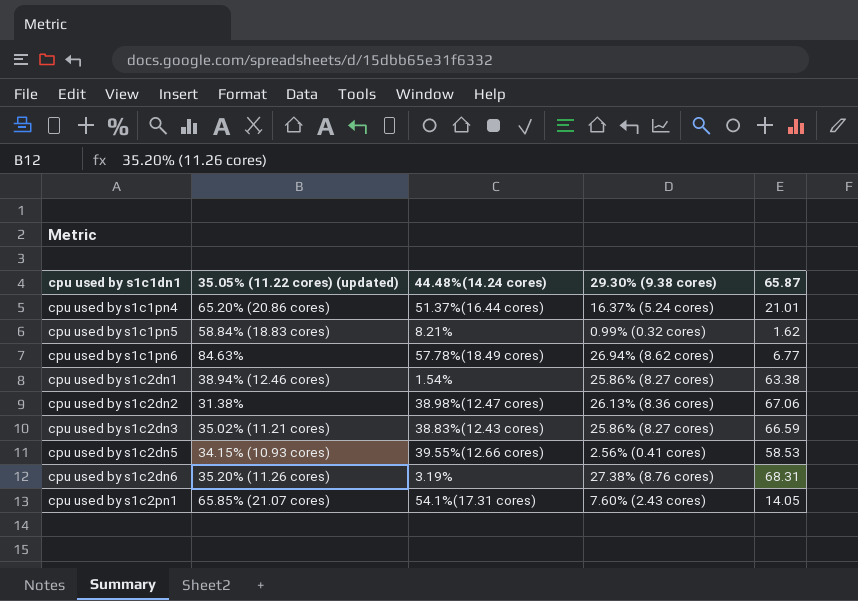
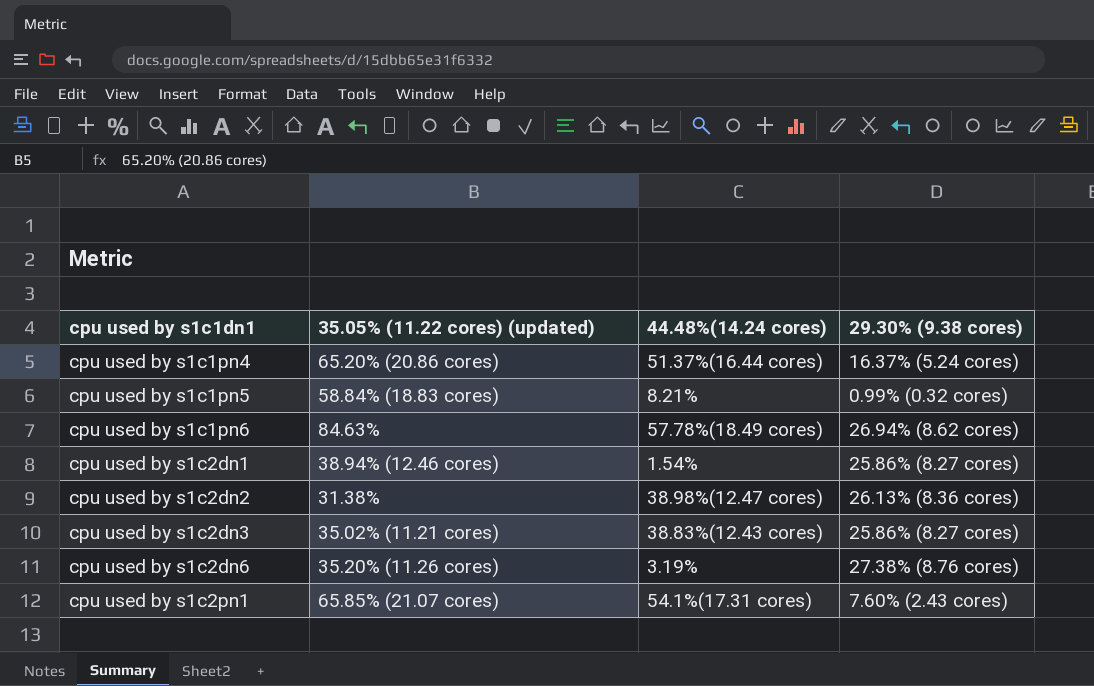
column 65.87 | position: 5 -> none
row cpu used by s1c2dn5: 34.15% (10.93 cores) | 39.55%(12.66 cores) | 2.56% (0.41 cores) | 58.53 -> none

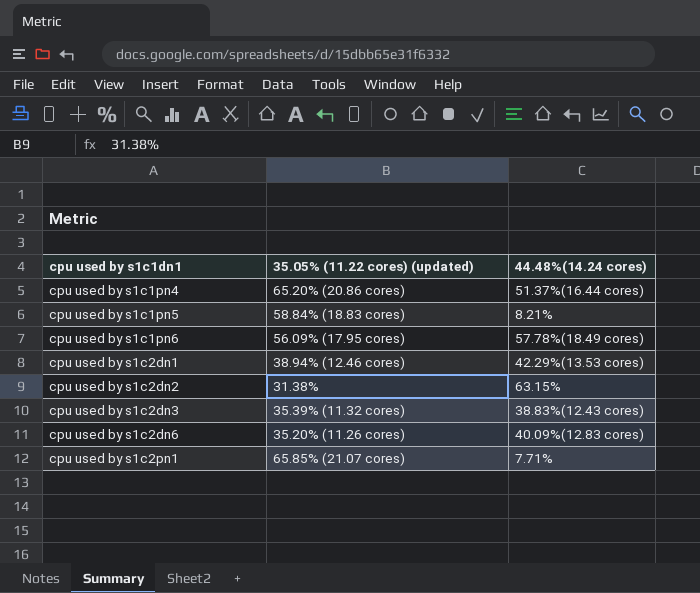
column 29.30% (9.38 cores) | position: 4 -> none
cpu used by s1c1pn6 | 35.05% (11.22 cores) (updated): 84.63% -> 56.09% (17.95 cores)
cpu used by s1c2dn1 | 44.48%(14.24 cores): 1.54% -> 42.29%(13.53 cores)
cpu used by s1c2dn2 | 44.48%(14.24 cores): 38.98%(12.47 cores) -> 63.15%
cpu used by s1c2dn3 | 35.05% (11.22 cores) (updated): 35.02% (11.21 cores) -> 35.39% (11.32 cores)
cpu used by s1c2dn6 | 44.48%(14.24 cores): 3.19% -> 40.09%(12.83 cores)
cpu used by s1c2pn1 | 44.48%(14.24 cores): 54.1%(17.31 cores) -> 7.71%

